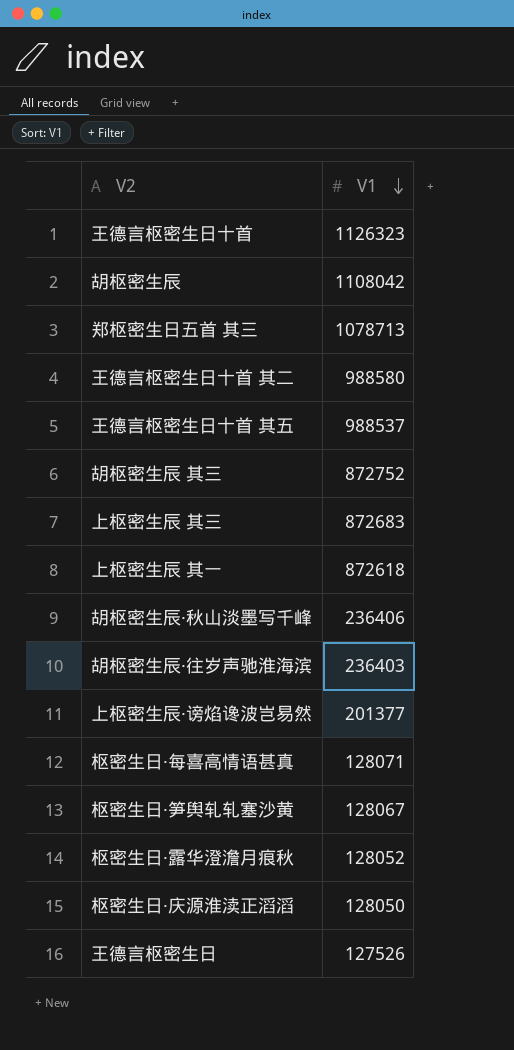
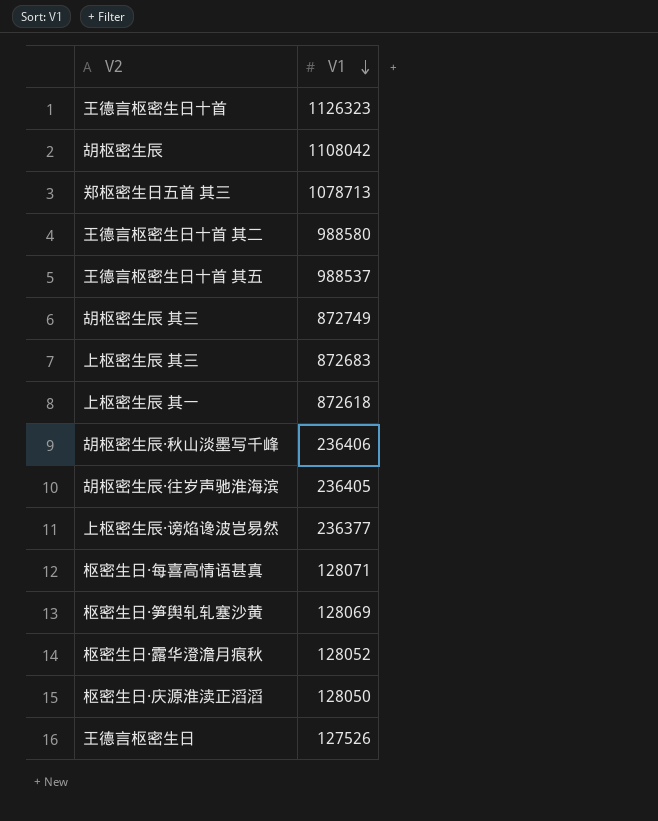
胡枢密生辰 其三 | V1: 872752 -> 872749
胡枢密生辰·往岁声驰淮海滨 | V1: 236403 -> 236405
上枢密生辰·谤焰谗波岂易然 | V1: 201377 -> 236377
枢密生日·笋舆轧轧塞沙黄 | V1: 128067 -> 128069

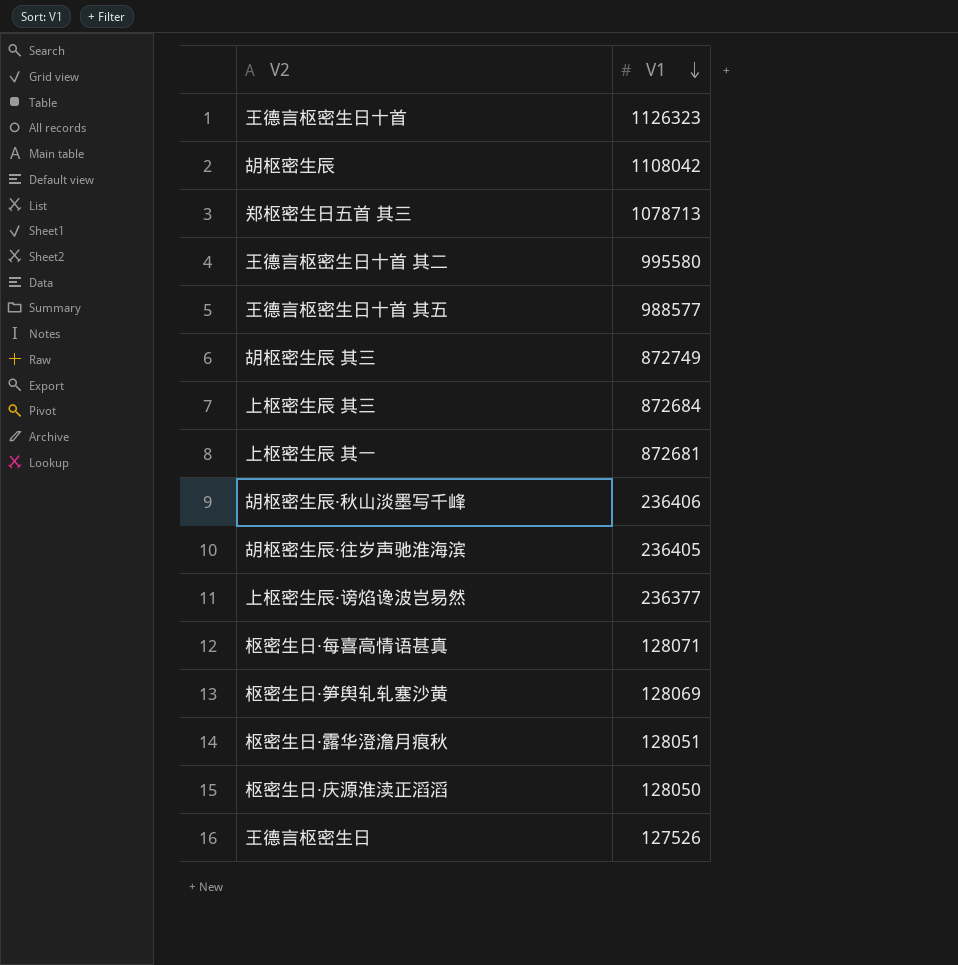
王德言枢密生日十首 其二 | V1: 988580 -> 995580
王德言枢密生日十首 其五 | V1: 988537 -> 988577
上枢密生辰 其三 | V1: 872683 -> 872684
上枢密生辰 其一 | V1: 872618 -> 872681
枢密生日·露华澄澹月痕秋 | V1: 128052 -> 128051

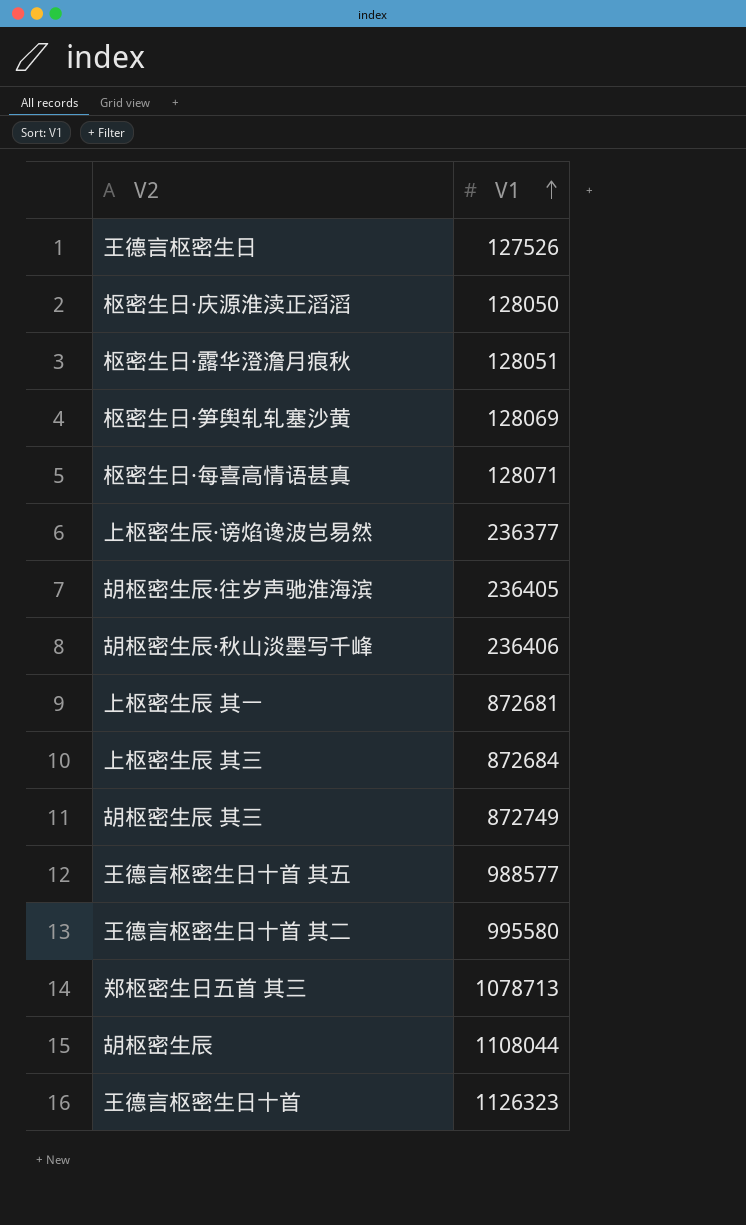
row order: V1 descending -> V1 ascending
胡枢密生辰 | V1: 1108042 -> 1108044

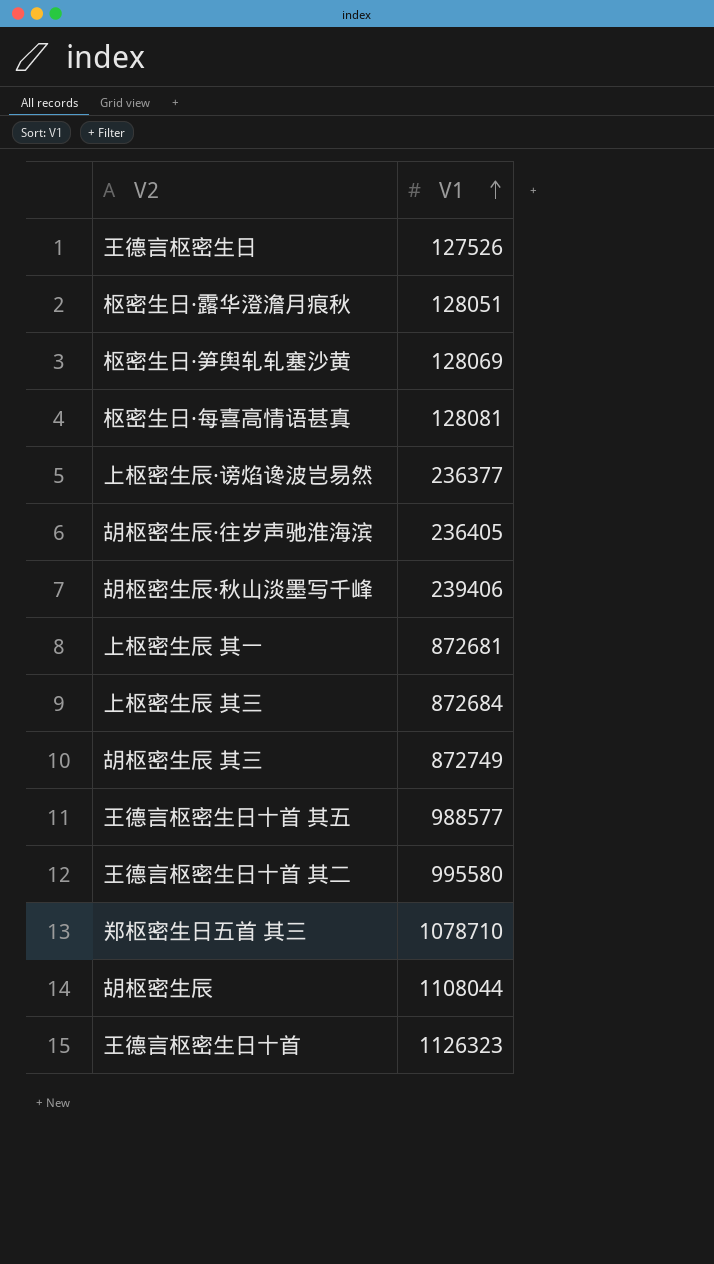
row 枢密生日·庆源淮渎正滔滔: 128050 -> none
枢密生日·每喜高情语甚真 | V1: 128071 -> 128081
胡枢密生辰·秋山淡墨写千峰 | V1: 236406 -> 239406
郑枢密生日五首 其三 | V1: 1078713 -> 1078710

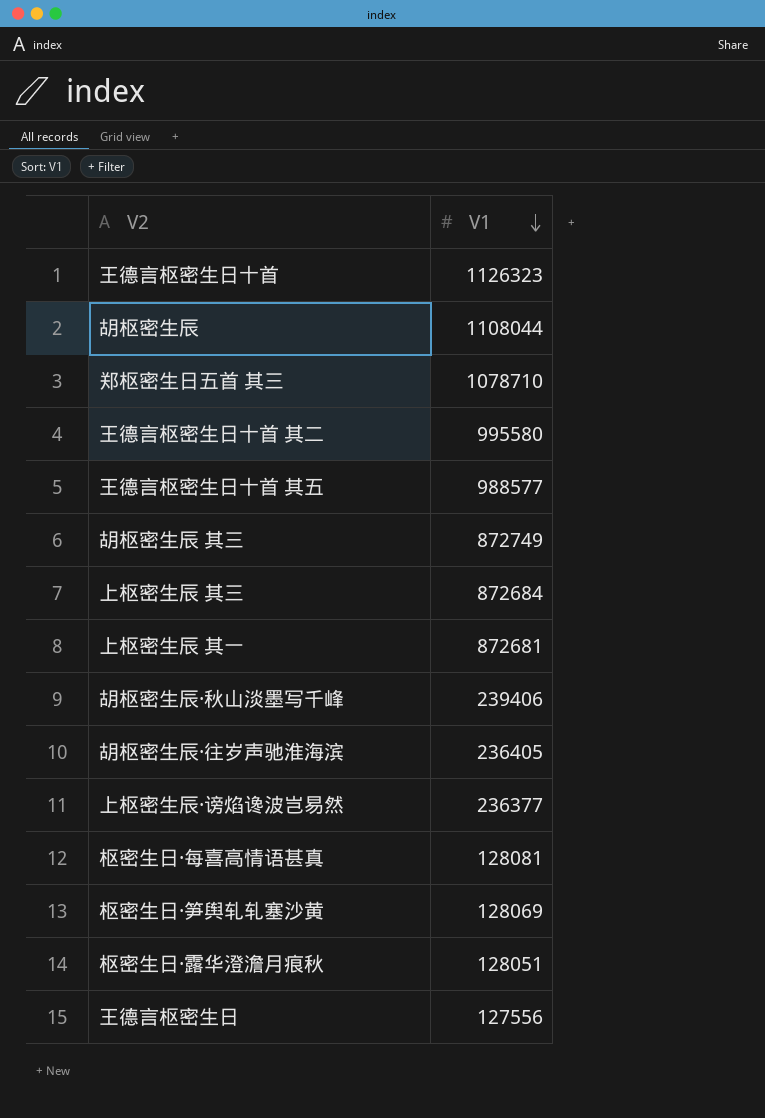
row order: V1 ascending -> V1 descending
王德言枢密生日 | V1: 127526 -> 127556

